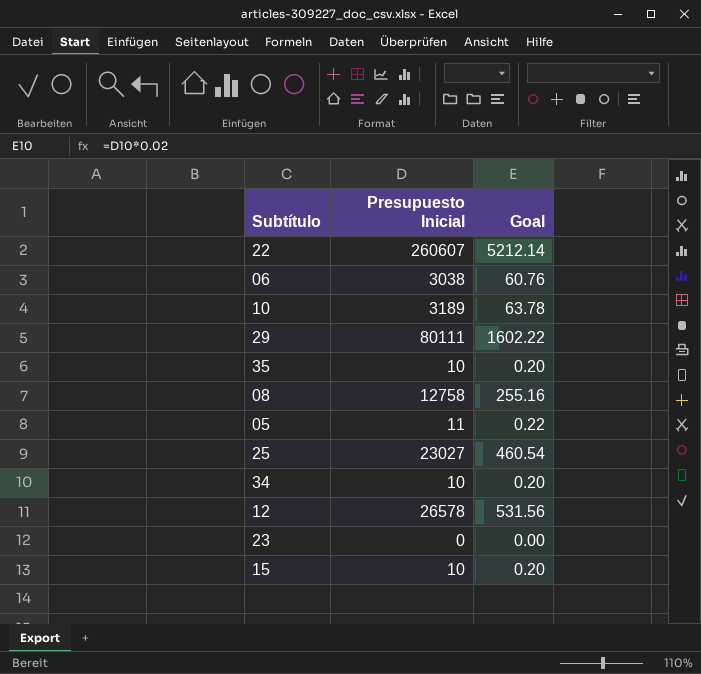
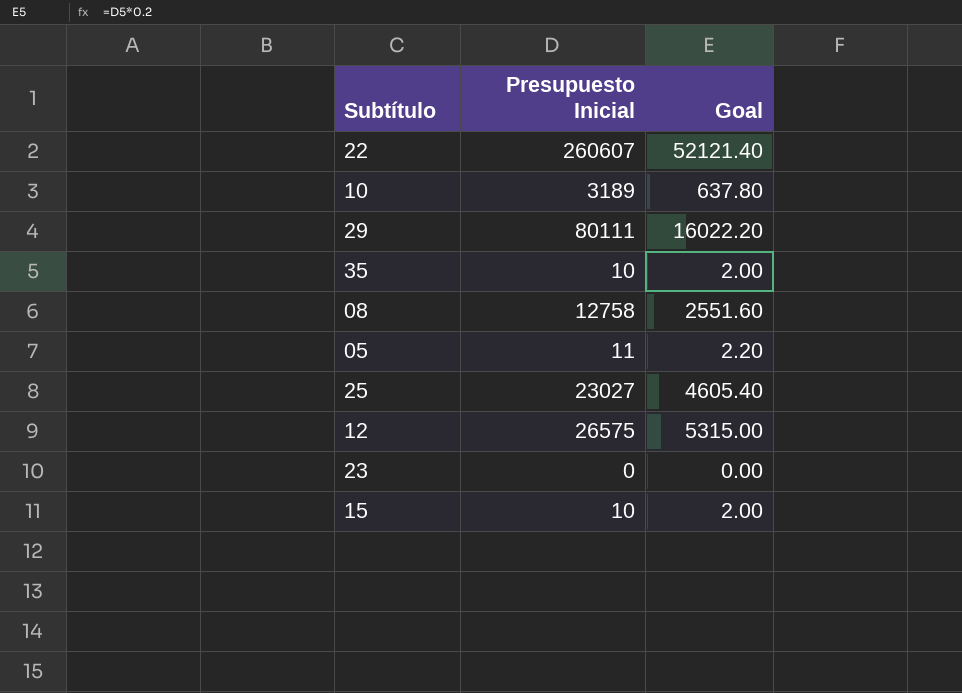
column Goal | formula: [Presupuesto Inicial] * 0.02 -> [Presupuesto Inicial] * 0.2
row 06: 3038 | 60.76 -> none
row 34: 10 | 0.20 -> none
12 | Presupuesto Inicial: 26578 -> 26575

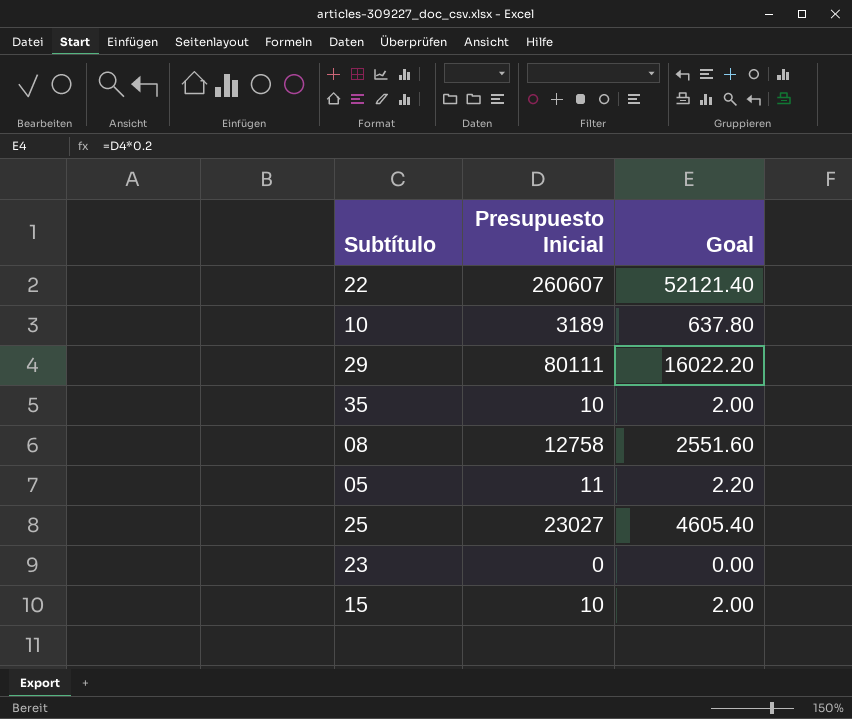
row 12: 26575 | 5315.00 -> none

